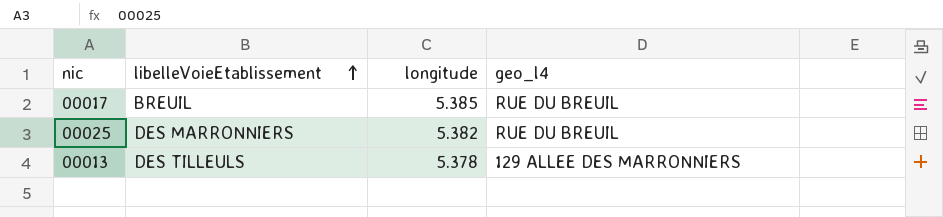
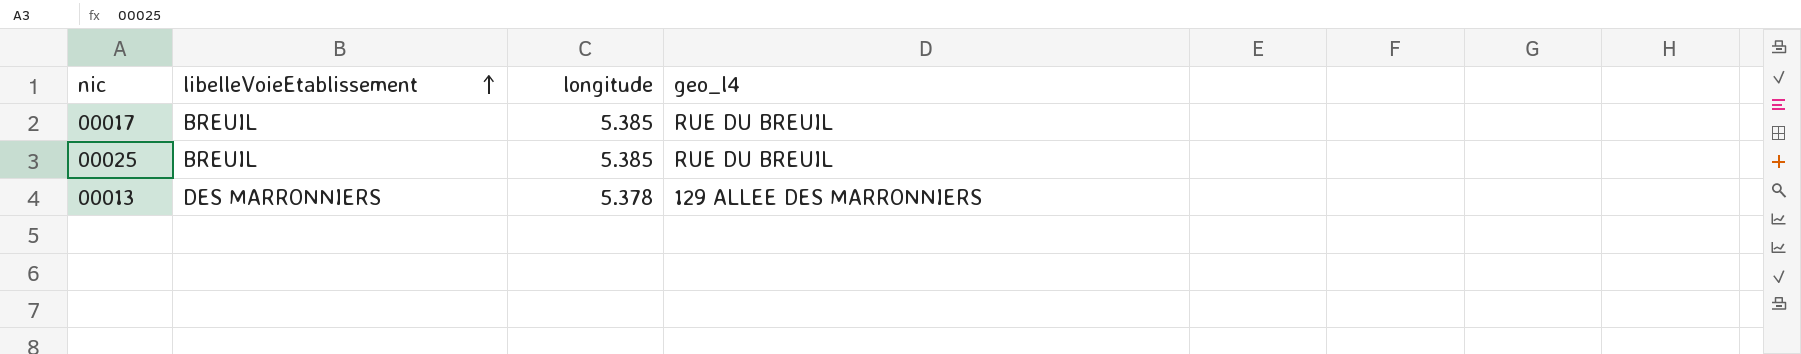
00025 | libelleVoieEtablissement: DES MARRONNIERS -> BREUIL
00025 | longitude: 5.382 -> 5.385
00013 | libelleVoieEtablissement: DES TILLEULS -> DES MARRONNIERS

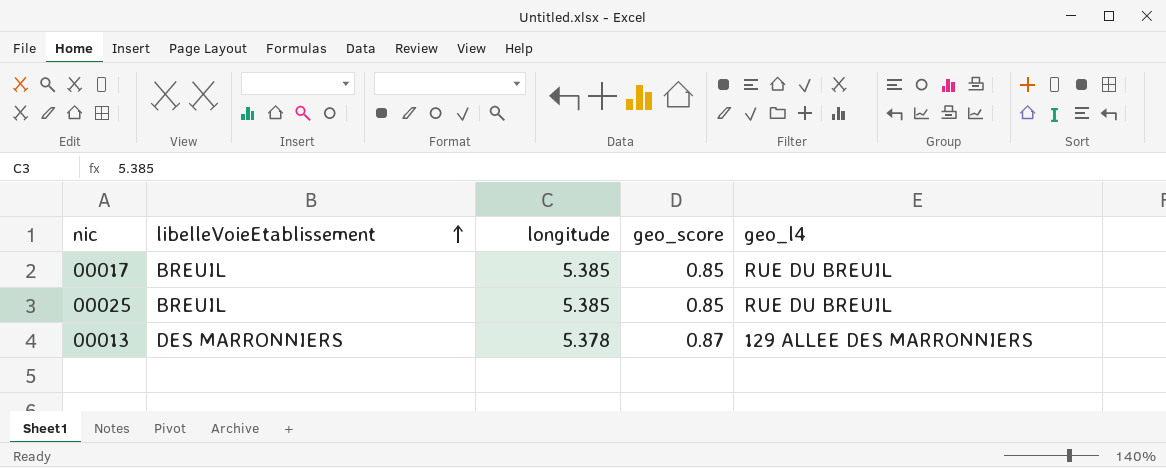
column geo_score | position: none -> 4

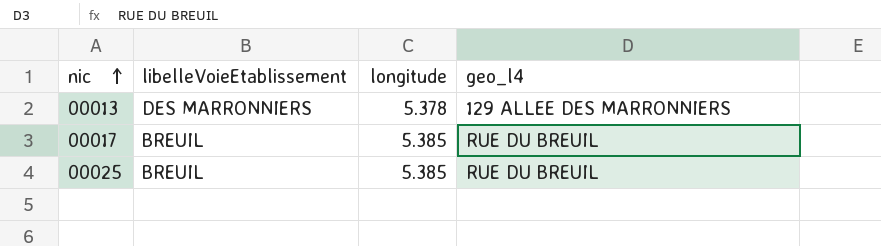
row order: libelleVoieEtablissement ascending -> nic ascending
column geo_score | position: 4 -> none

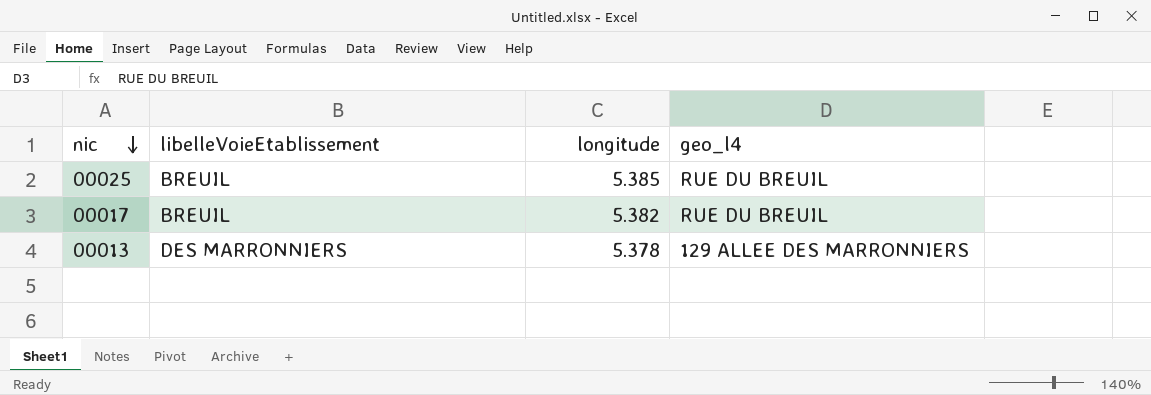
row order: nic ascending -> nic descending
00017 | longitude: 5.385 -> 5.382

